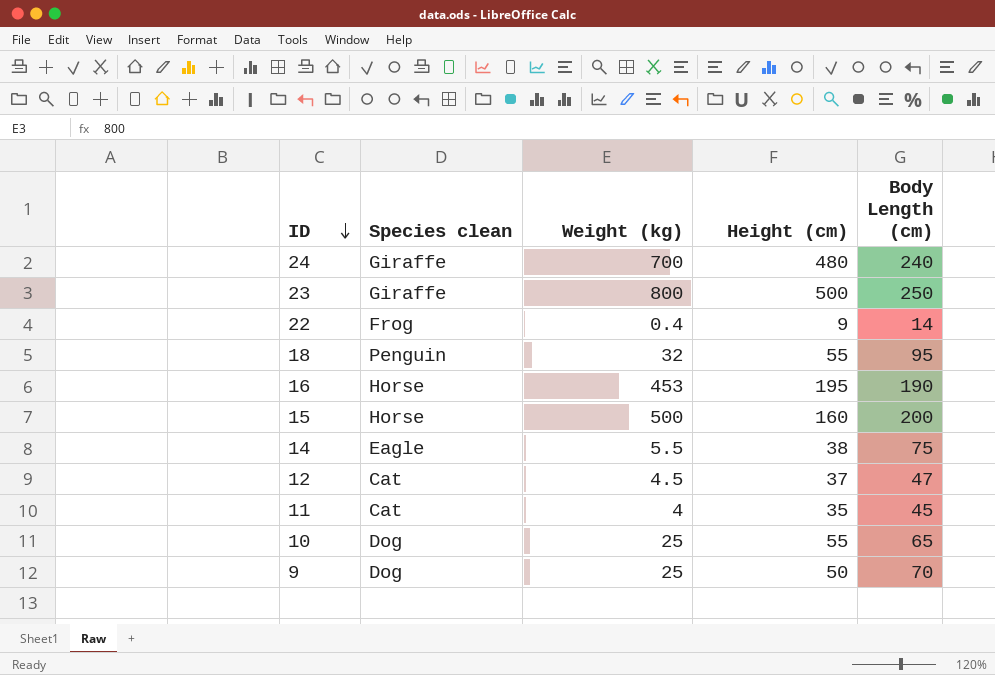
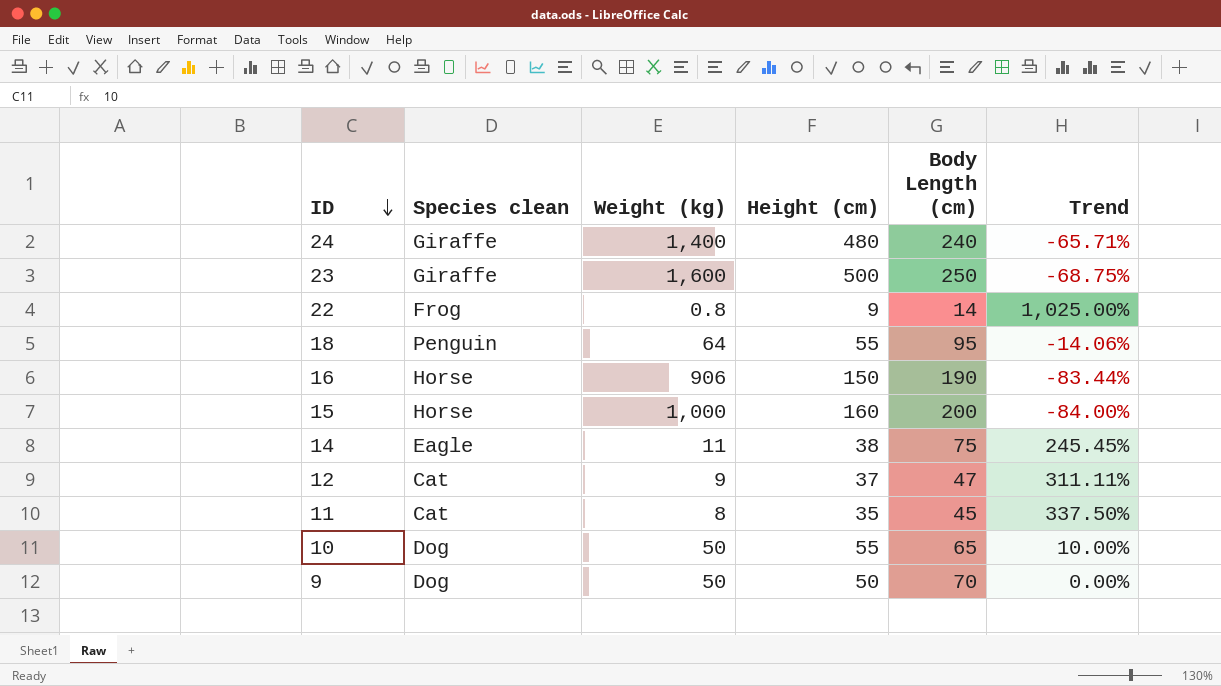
column Trend | formula: none -> ([Height (cm)] - [Weight (kg)]) / [Weight (kg)]
24 | Weight (kg): 700 -> 1,400
23 | Weight (kg): 800 -> 1,600
22 | Weight (kg): 0.4 -> 0.8
18 | Weight (kg): 32 -> 64
16 | Weight (kg): 453 -> 906
16 | Height (cm): 195 -> 150
15 | Weight (kg): 500 -> 1,000
14 | Weight (kg): 5.5 -> 11
12 | Weight (kg): 4.5 -> 9
11 | Weight (kg): 4 -> 8
10 | Weight (kg): 25 -> 50
9 | Weight (kg): 25 -> 50

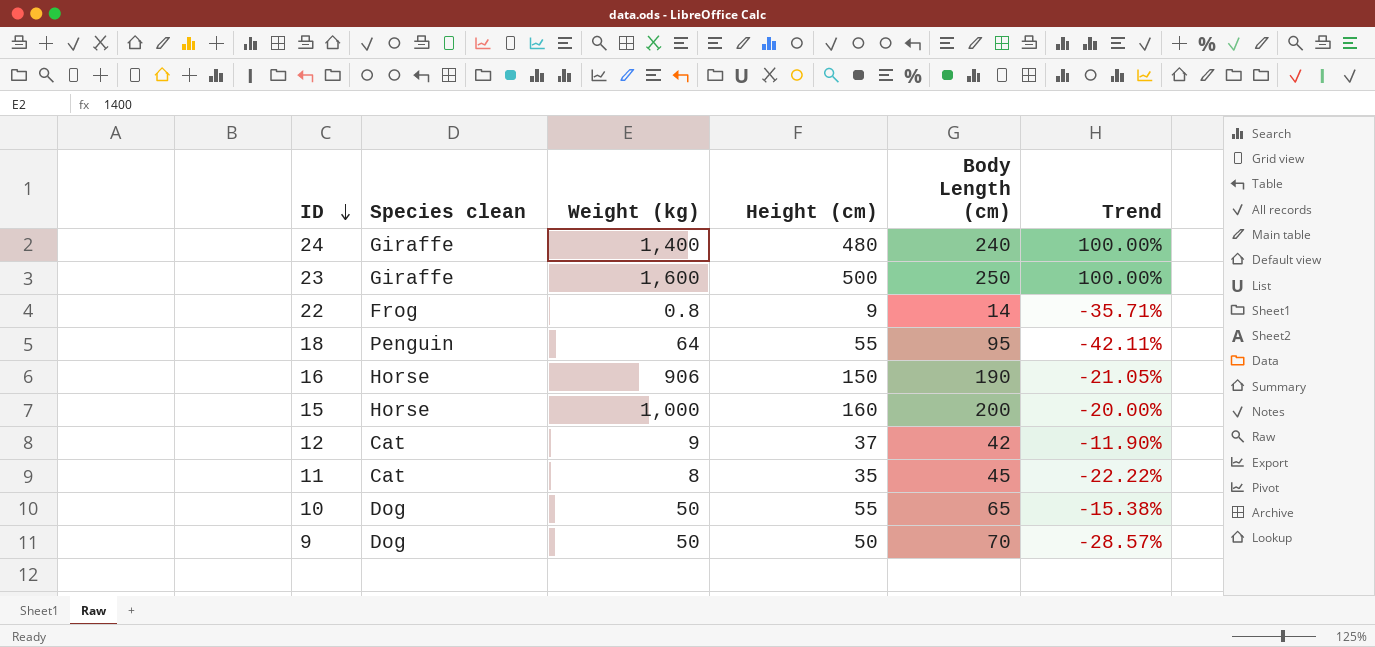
column Trend | formula: ([Height (cm)] - [Weight (kg)]) / [Weight (kg)] -> ([Height (cm)] - [Body Length (cm)]) / [Body Length (cm)]
row 14: Eagle | 11 | 38 | 75 | 245.45% -> none
12 | Body Length (cm): 47 -> 42

